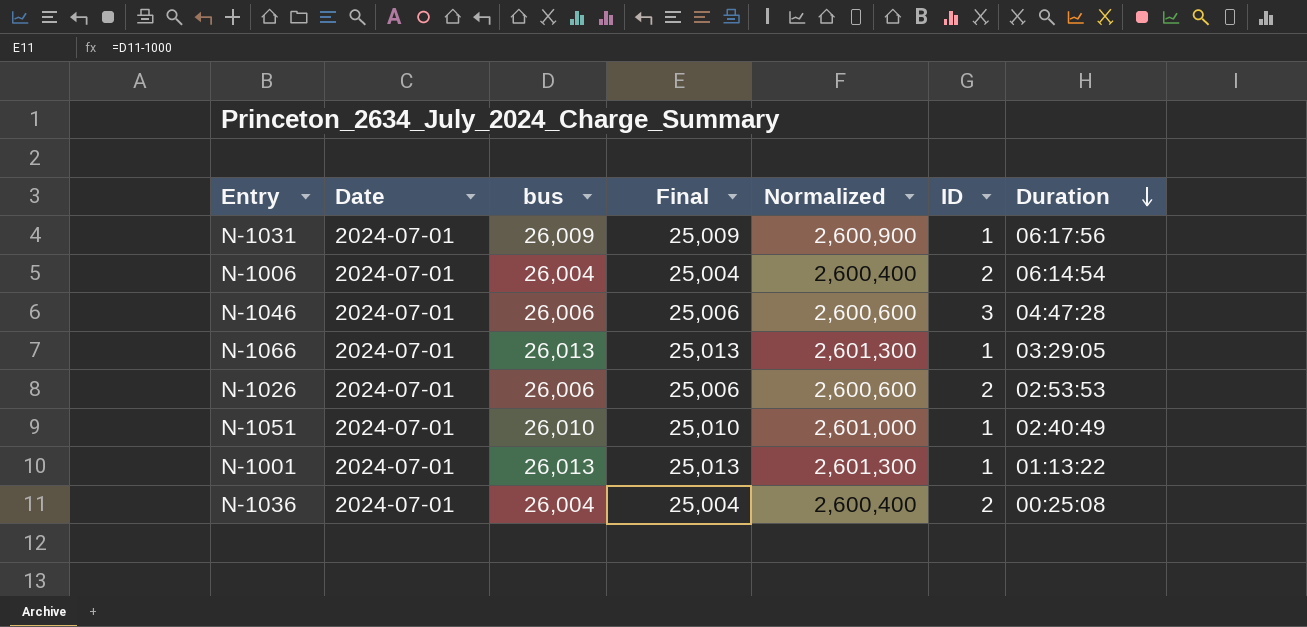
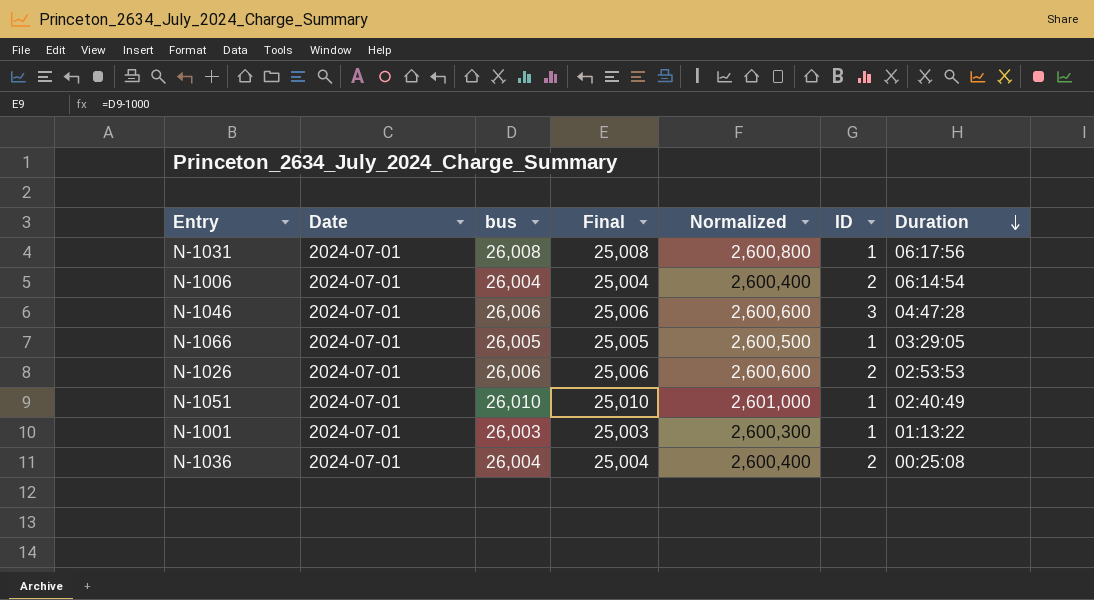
N-1031 | bus: 26,009 -> 26,008
N-1031 | Final: 25,009 -> 25,008
N-1031 | Normalized: 2,600,900 -> 2,600,800
N-1066 | bus: 26,013 -> 26,005
N-1066 | Final: 25,013 -> 25,005
N-1066 | Normalized: 2,601,300 -> 2,600,500
N-1001 | bus: 26,013 -> 26,003
N-1001 | Final: 25,013 -> 25,003
N-1001 | Normalized: 2,601,300 -> 2,600,300

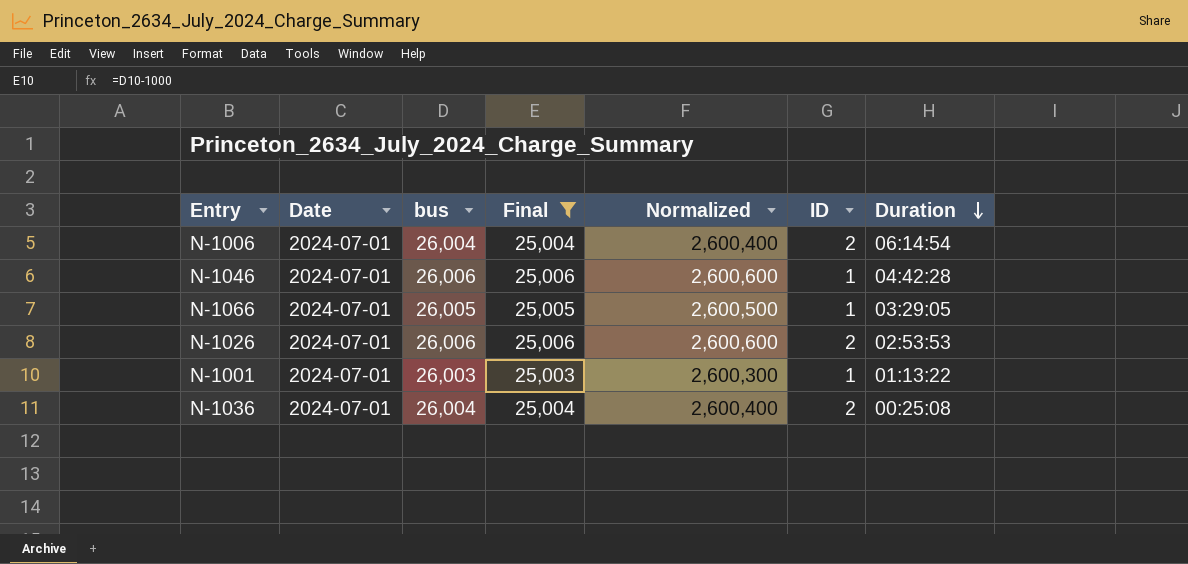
filter: none -> Final <= 25,006
N-1046 | ID: 3 -> 1
N-1046 | Duration: 04:47:28 -> 04:42:28

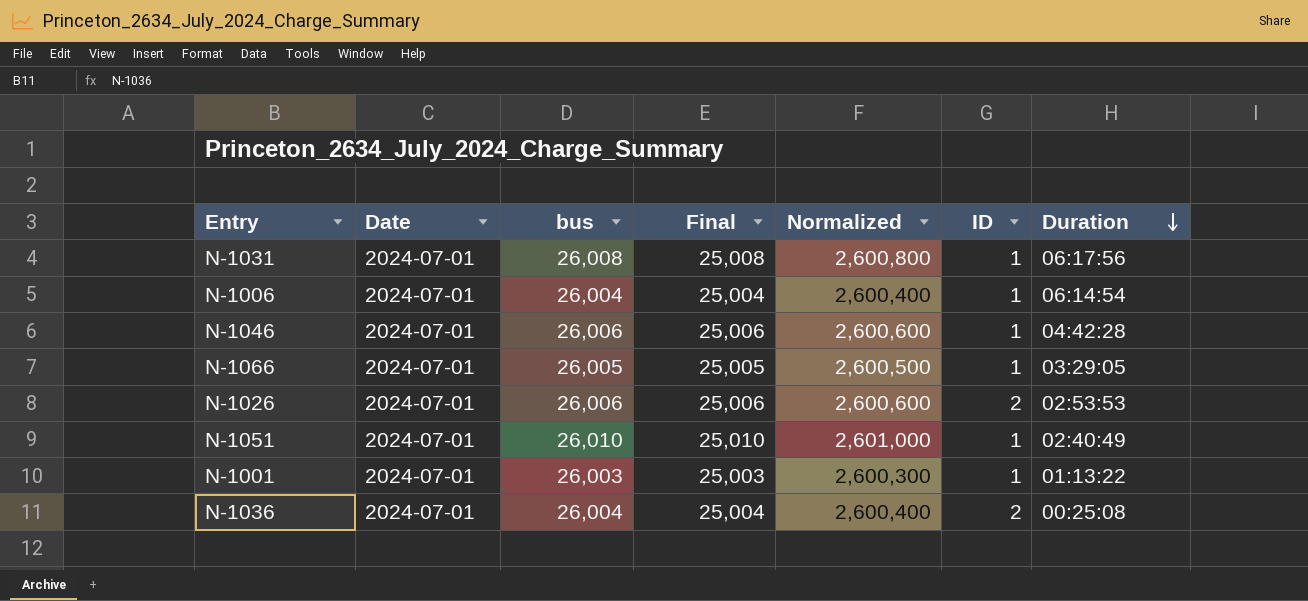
filter: Final <= 25,006 -> none
N-1006 | ID: 2 -> 1

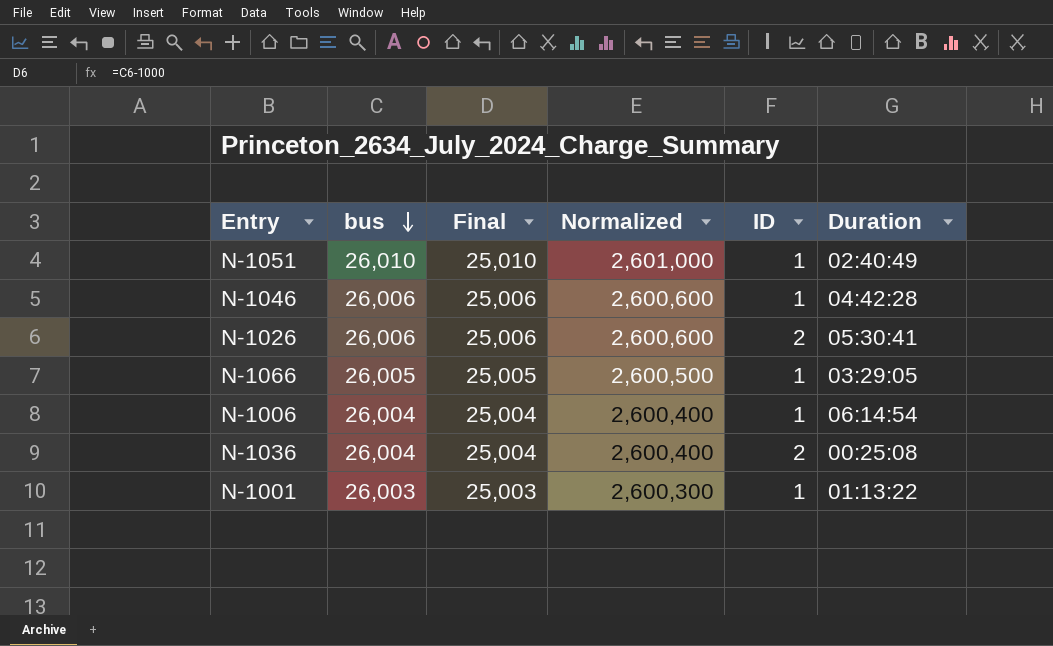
row order: Duration descending -> bus descending
column Date | position: 2 -> none
row N-1031: 2024-07-01 | 26,008 | 25,008 | 2,600,800 | 1 | 06:17:56 -> none
N-1026 | Duration: 02:53:53 -> 05:30:41

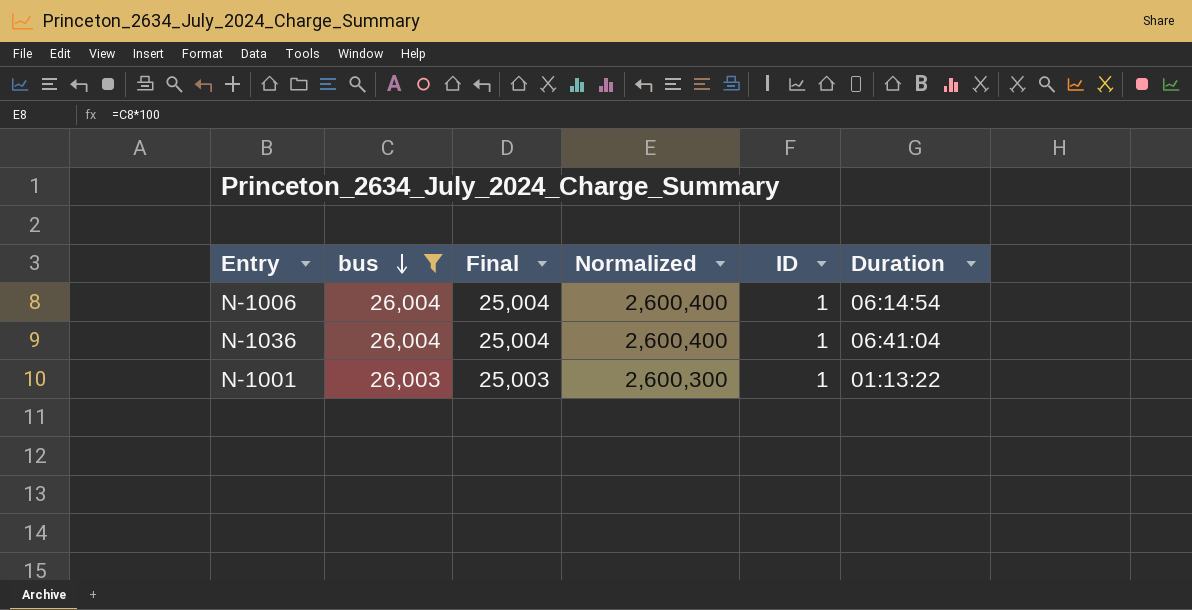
filter: none -> bus <= 26,004
N-1036 | ID: 2 -> 1
N-1036 | Duration: 00:25:08 -> 06:41:04

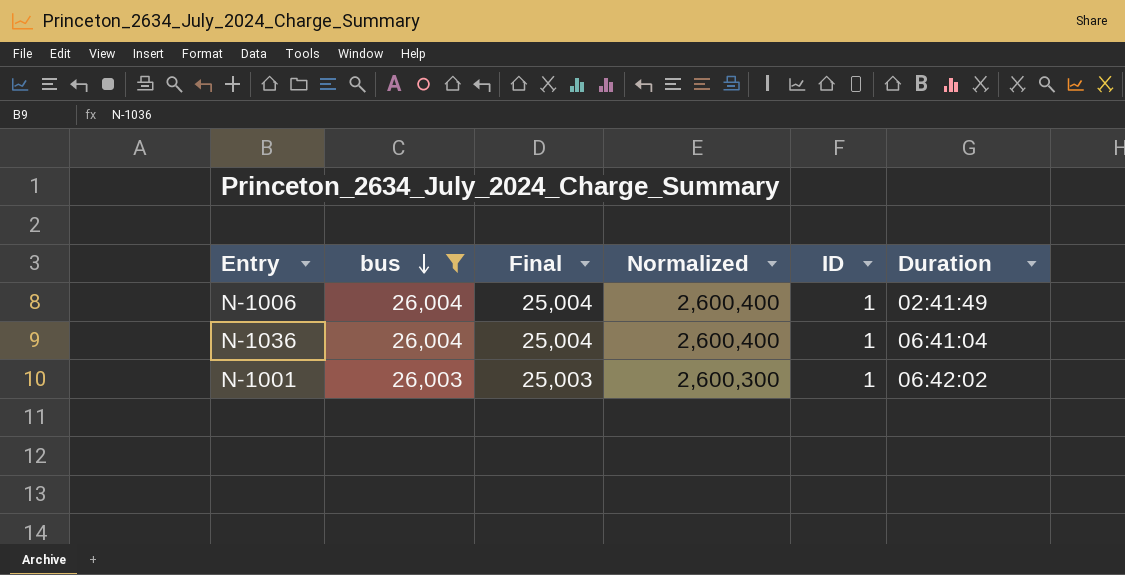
N-1006 | Duration: 06:14:54 -> 02:41:49
N-1001 | Duration: 01:13:22 -> 06:42:02

